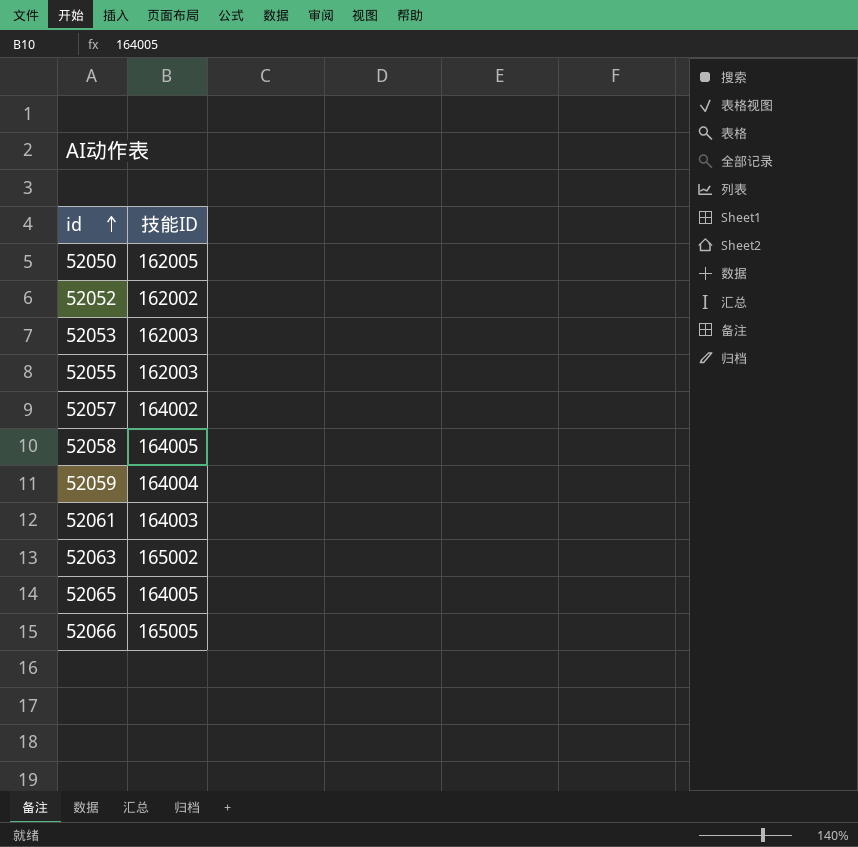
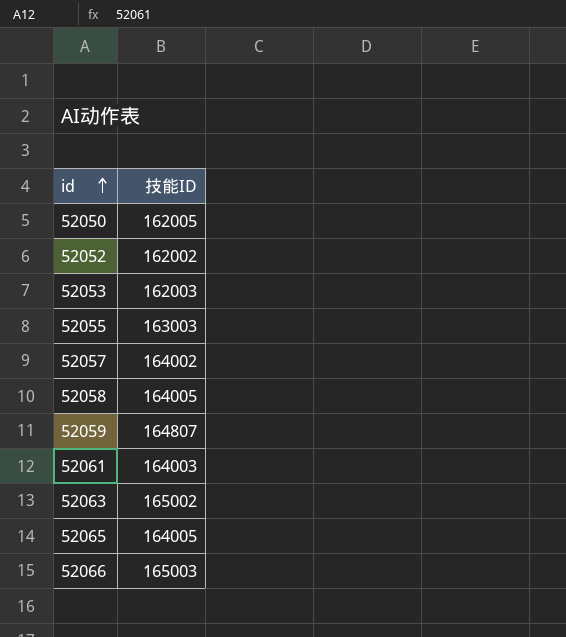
52055 | 技能ID: 162003 -> 163003
52059 | 技能ID: 164004 -> 164807
52066 | 技能ID: 165005 -> 165003

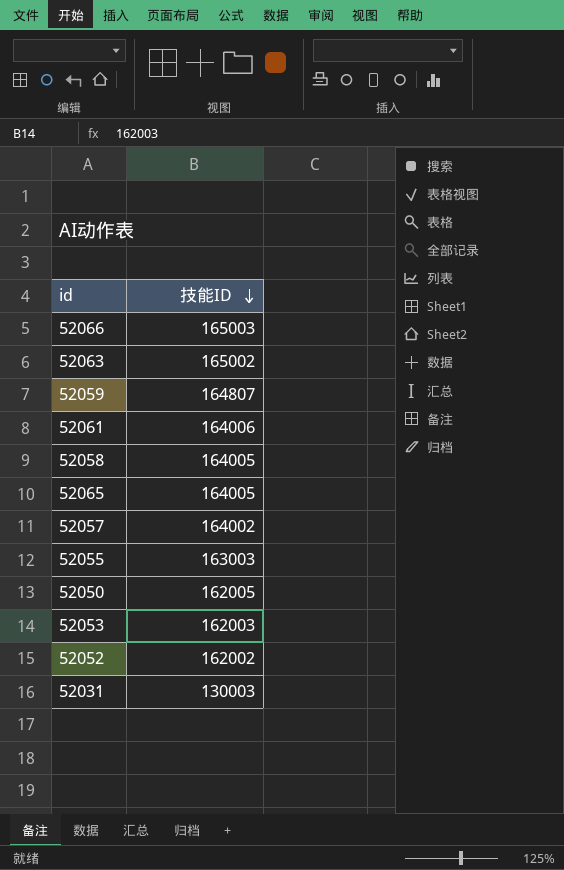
row order: id ascending -> 技能ID descending
52061 | 技能ID: 164003 -> 164006
row 52031: none -> 130003

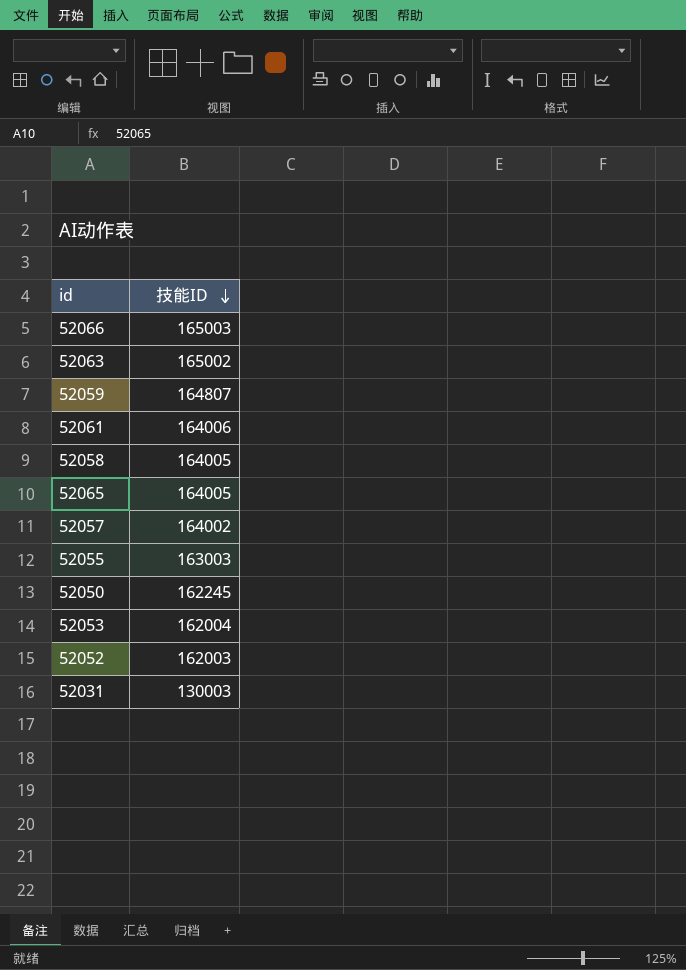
52050 | 技能ID: 162005 -> 162245
52053 | 技能ID: 162003 -> 162004
52052 | 技能ID: 162002 -> 162003

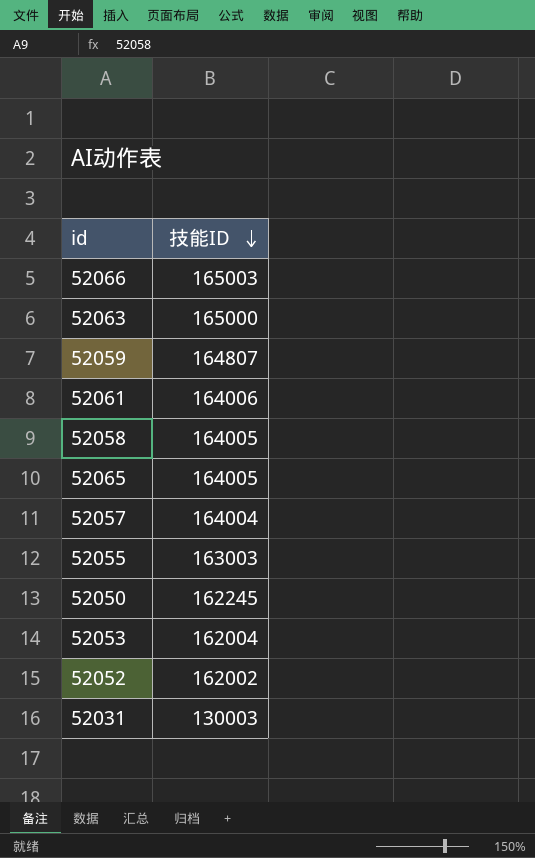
52063 | 技能ID: 165002 -> 165000
52057 | 技能ID: 164002 -> 164004
52052 | 技能ID: 162003 -> 162002

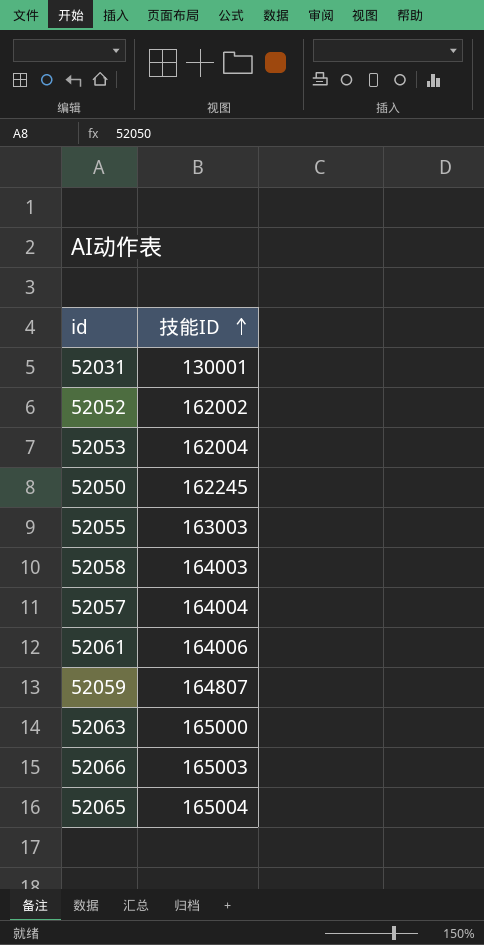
row order: 技能ID descending -> 技能ID ascending
52031 | 技能ID: 130003 -> 130001
52058 | 技能ID: 164005 -> 164003
52065 | 技能ID: 164005 -> 165004

